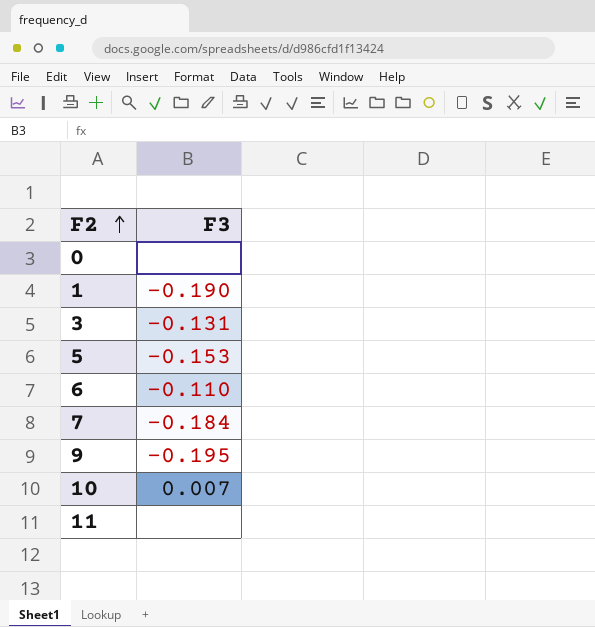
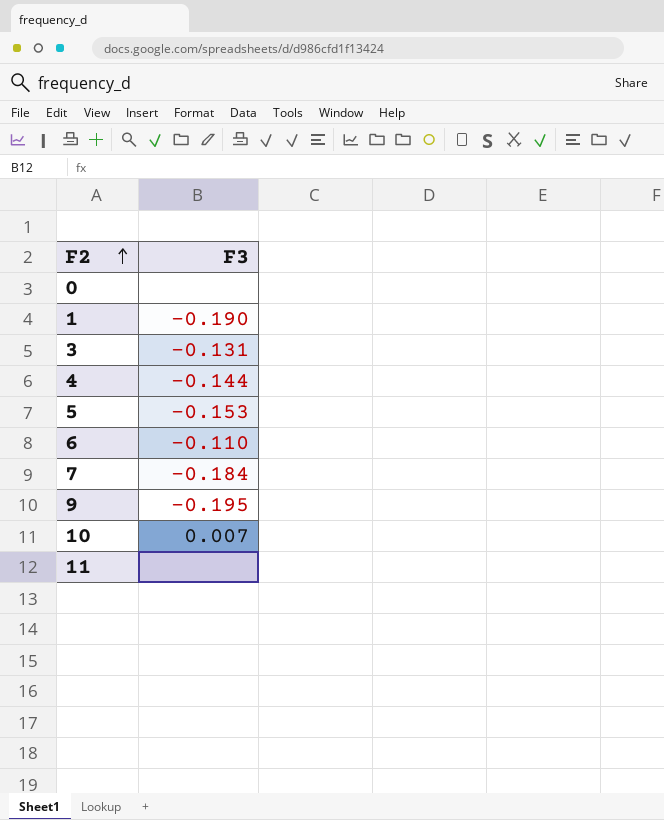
row 4: none -> -0.144

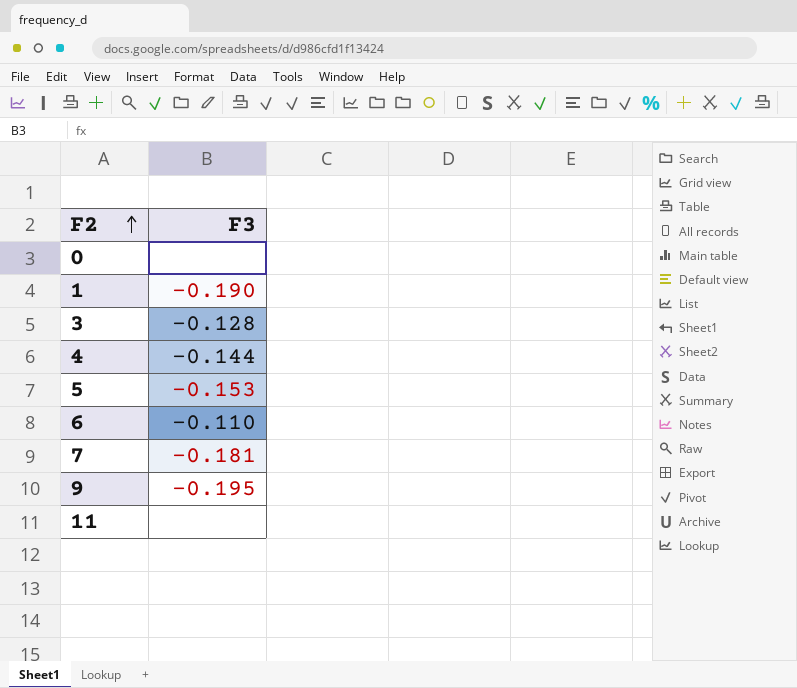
row 10: 0.007 -> none
3 | F3: -0.131 -> -0.128
7 | F3: -0.184 -> -0.181

